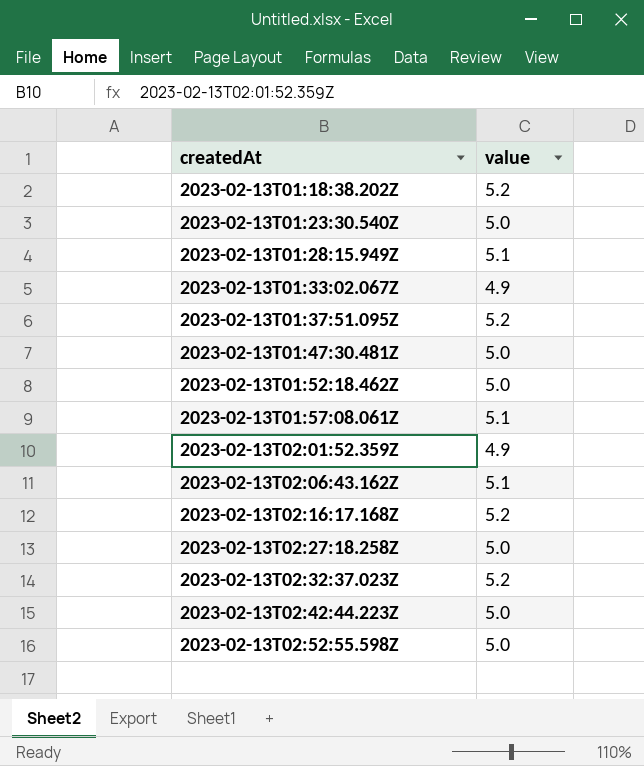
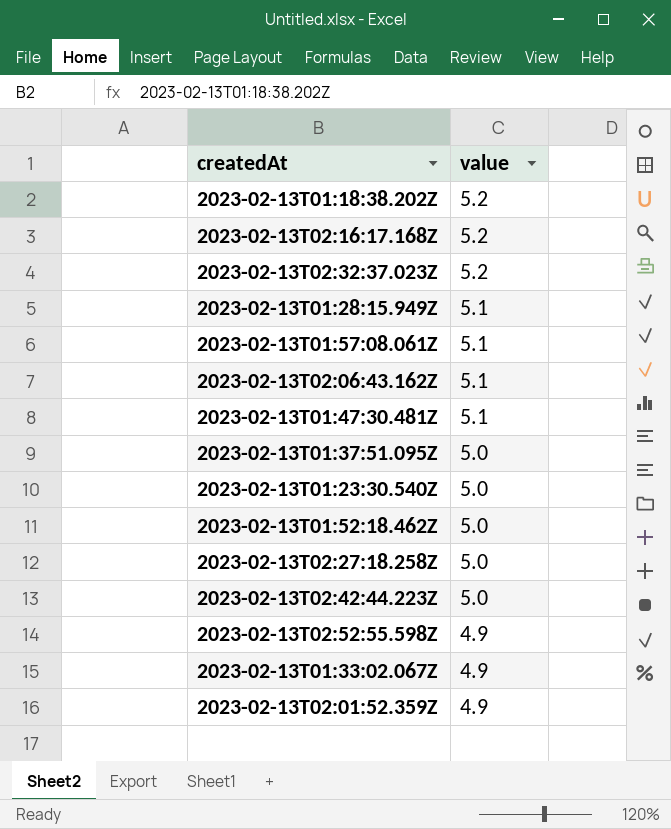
row order: createdAt ascending -> value descending
2023-02-13T01:47:30.481Z | value: 5.0 -> 5.1
2023-02-13T01:37:51.095Z | value: 5.2 -> 5.0
2023-02-13T02:52:55.598Z | value: 5.0 -> 4.9

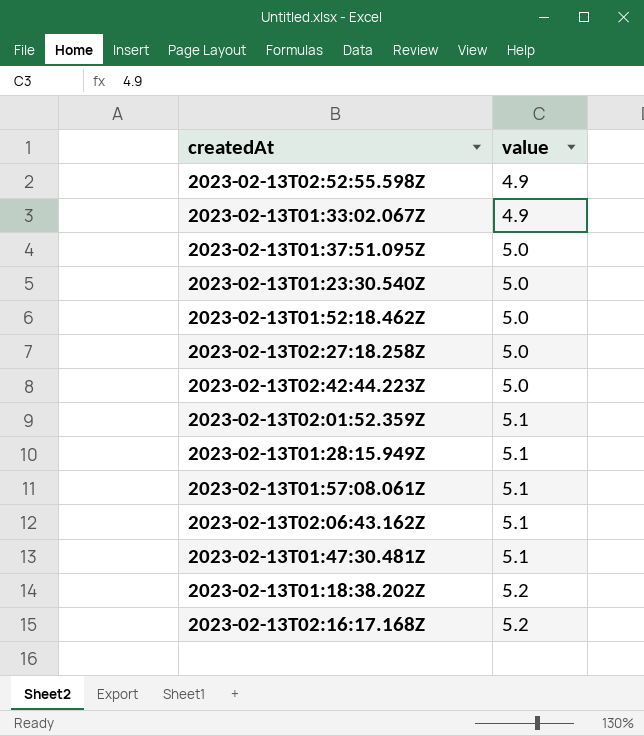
row order: value descending -> value ascending
row 2023-02-13T02:32:37.023Z: 5.2 -> none
2023-02-13T02:01:52.359Z | value: 4.9 -> 5.1

